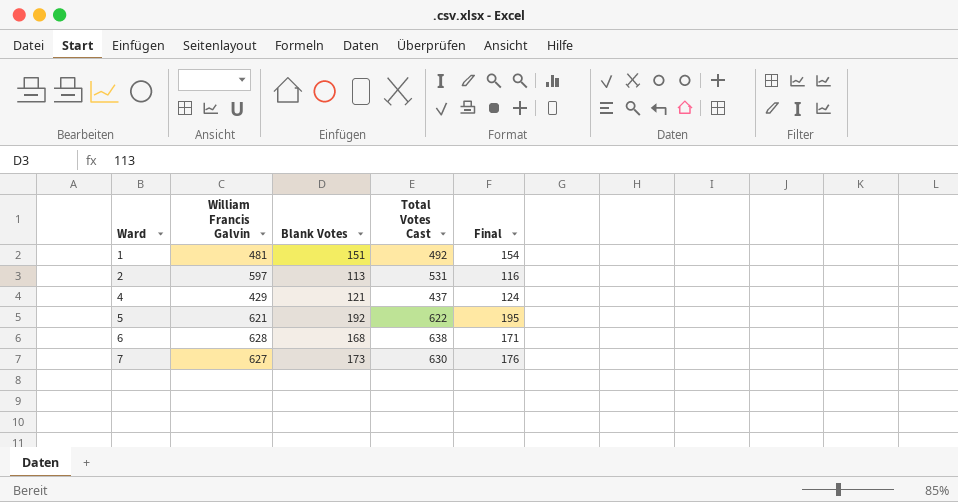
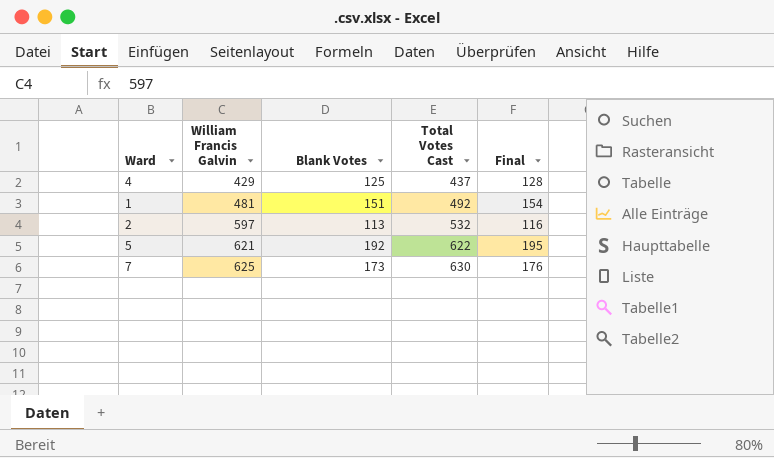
row order: Ward ascending -> William Francis Galvin ascending
row 6: 628 | 168 | 638 | 171 -> none
4 | Blank Votes: 121 -> 125
4 | Final: 124 -> 128
2 | Total Votes Cast: 531 -> 532
7 | William Francis Galvin: 627 -> 625

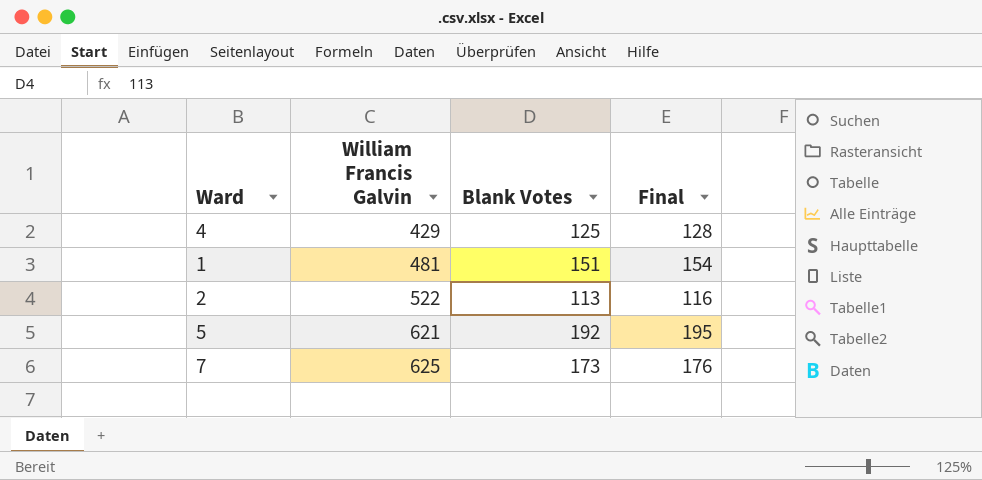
column Total Votes Cast | position: 4 -> none
2 | William Francis Galvin: 597 -> 522

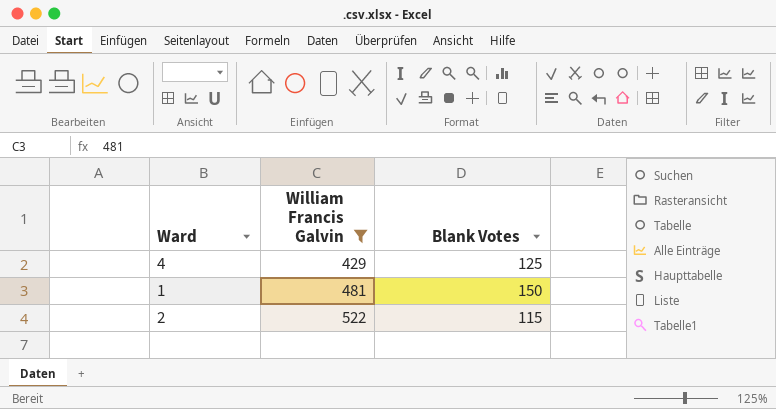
filter: none -> William Francis Galvin <= 522
column Final | formula: [Blank Votes] + 3 -> none
1 | Blank Votes: 151 -> 150
2 | Blank Votes: 113 -> 115

